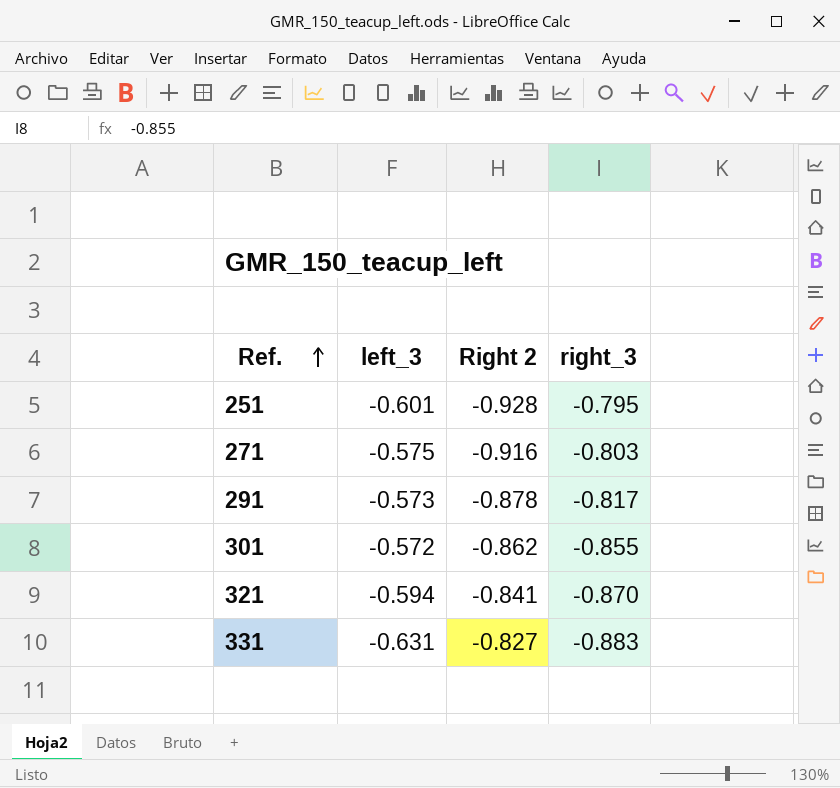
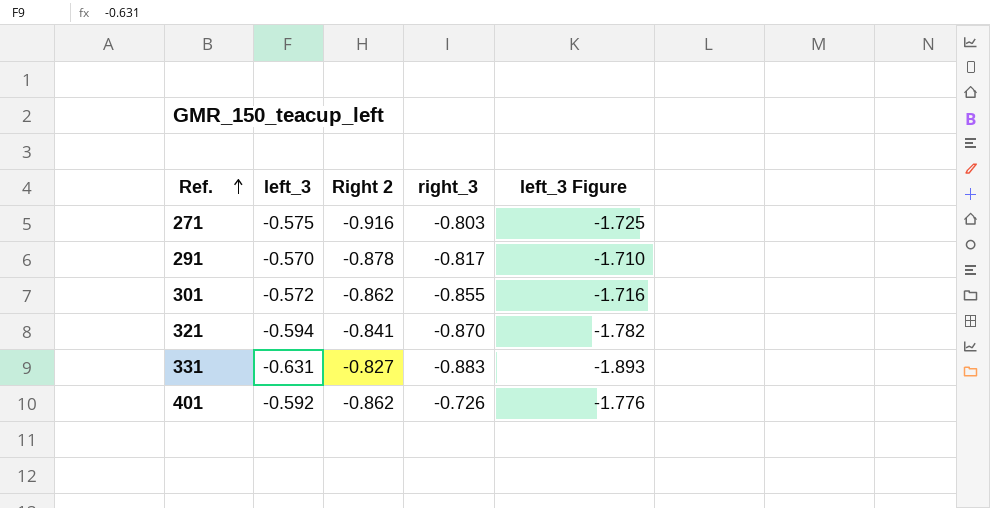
column left_3 Figure | formula: none -> [left_3] * 3
row 251: -0.601 | -0.928 | -0.795 -> none
291 | left_3: -0.573 -> -0.570
row 401: none -> -0.592 | -0.862 | -0.726 | -1.776

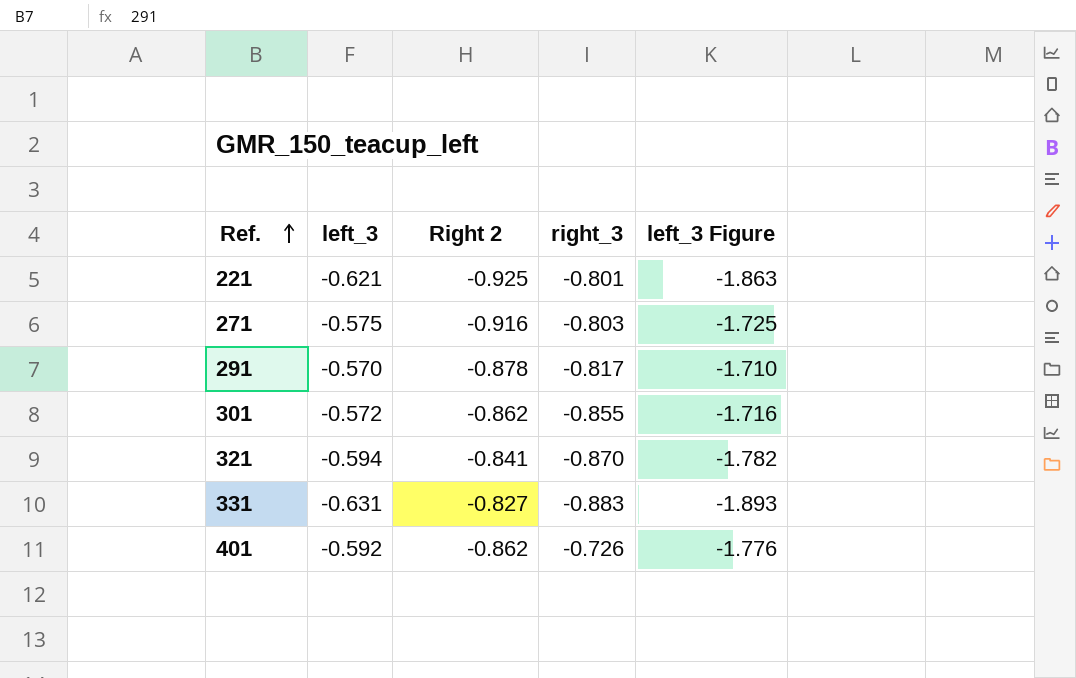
row 221: none -> -0.621 | -0.925 | -0.801 | -1.863

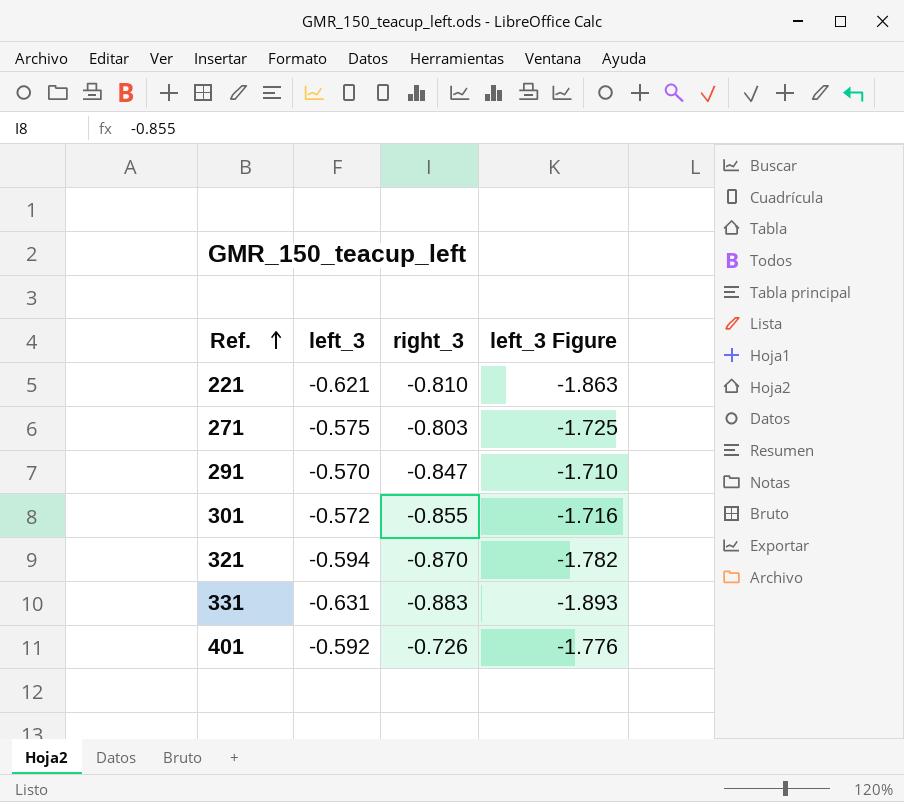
column Right 2 | position: 3 -> none
221 | right_3: -0.801 -> -0.810
291 | right_3: -0.817 -> -0.847

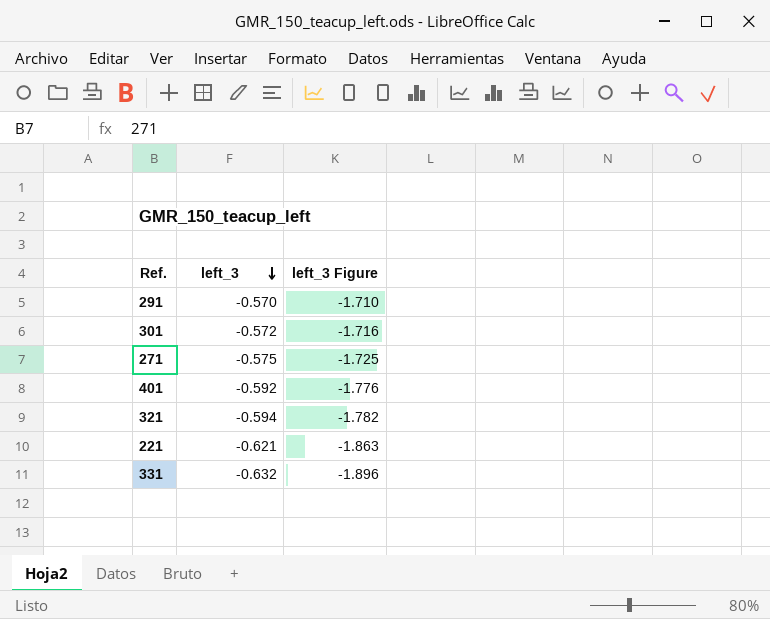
row order: Ref. ascending -> left_3 descending
column right_3 | position: 3 -> none
331 | left_3: -0.631 -> -0.632
331 | left_3 Figure: -1.893 -> -1.896

